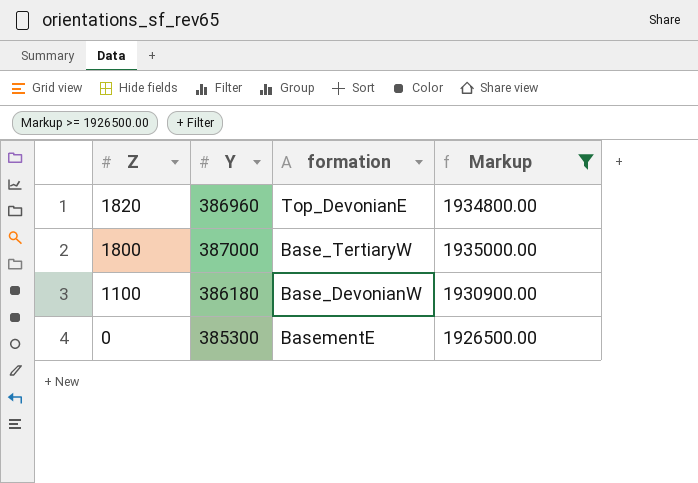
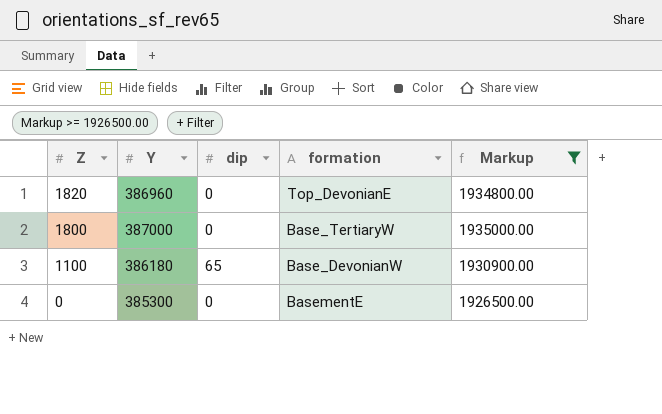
column dip | position: none -> 3

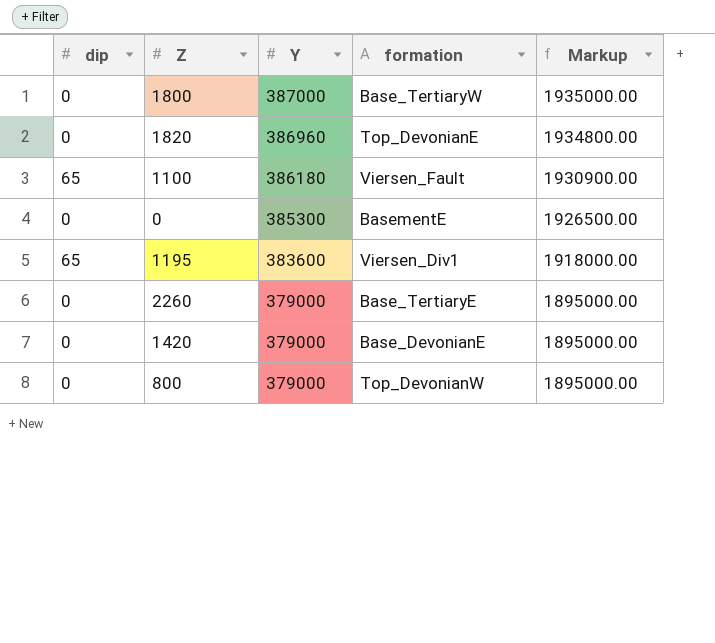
filter: Markup >= 1926500.00 -> none
row order: Z descending -> Y descending
column dip | position: 3 -> 1
1100 | formation: Base_DevonianW -> Viersen_Fault

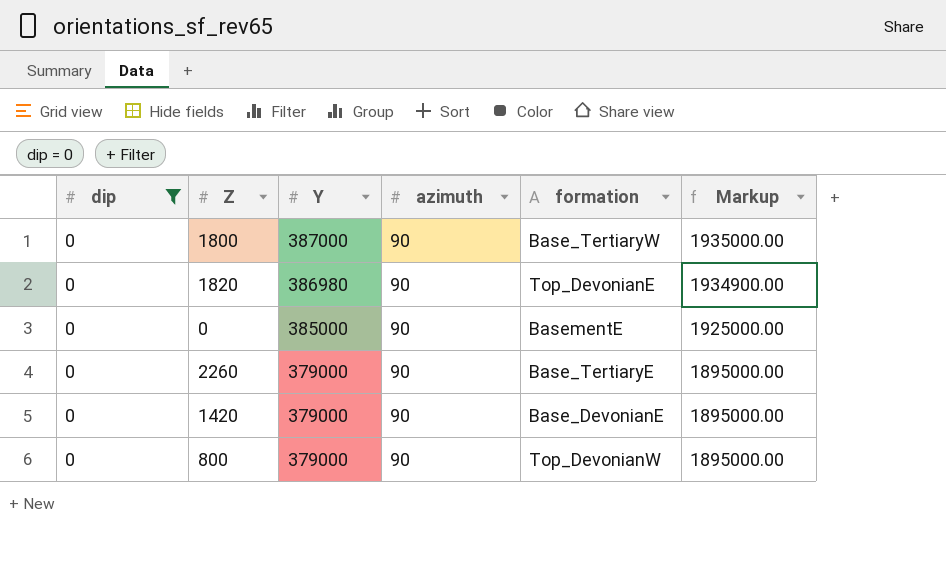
filter: none -> dip = 0
column azimuth | position: none -> 4
1820 | Y: 386960 -> 386980
1820 | Markup: 1934800.00 -> 1934900.00
0 | Y: 385300 -> 385000
0 | Markup: 1926500.00 -> 1925000.00

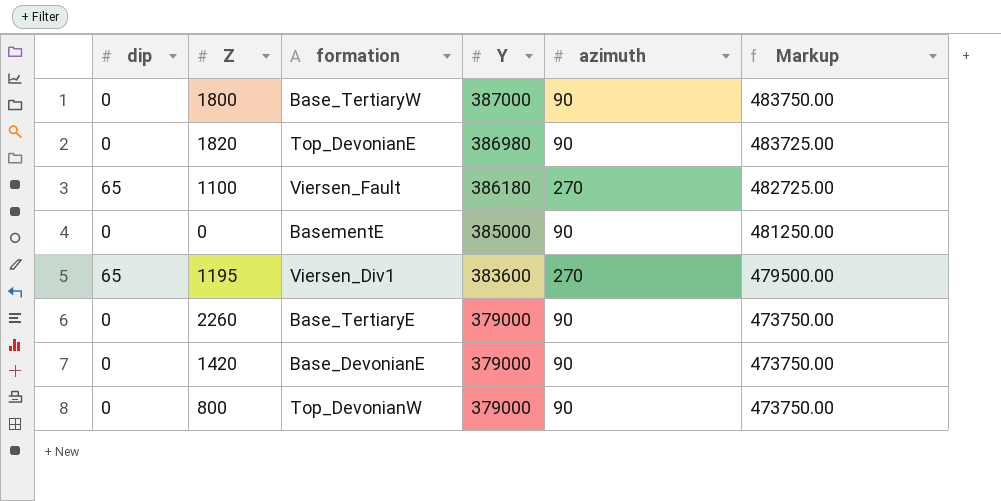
filter: dip = 0 -> none
column formation | position: 5 -> 3
column Markup | formula: [Y] * 5 -> [Y] * 1.25

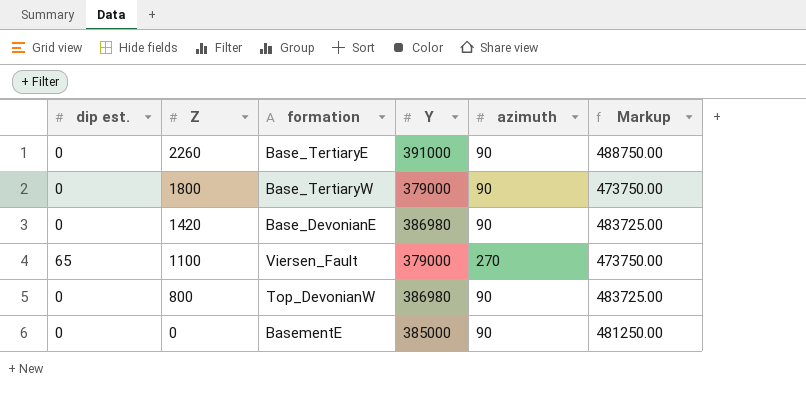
row order: Y descending -> Z descending
column name: dip -> dip est.
row 1820: 0 | Top_DevonianE | 386980 | 90 | 483725.00 -> none
row 1195: 65 | Viersen_Div1 | 383600 | 270 | 479500.00 -> none
2260 | Y: 379000 -> 391000
2260 | Markup: 473750.00 -> 488750.00
1800 | Y: 387000 -> 379000
1800 | Markup: 483750.00 -> 473750.00
1420 | Y: 379000 -> 386980
1420 | Markup: 473750.00 -> 483725.00
1100 | Y: 386180 -> 379000
1100 | Markup: 482725.00 -> 473750.00
800 | Y: 379000 -> 386980
800 | Markup: 473750.00 -> 483725.00

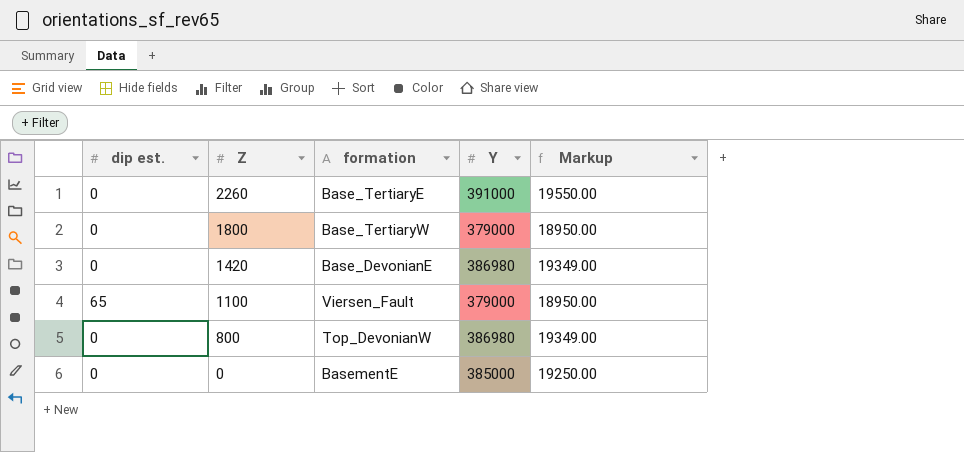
column azimuth | position: 5 -> none
column Markup | formula: [Y] * 1.25 -> [Y] * 0.05

